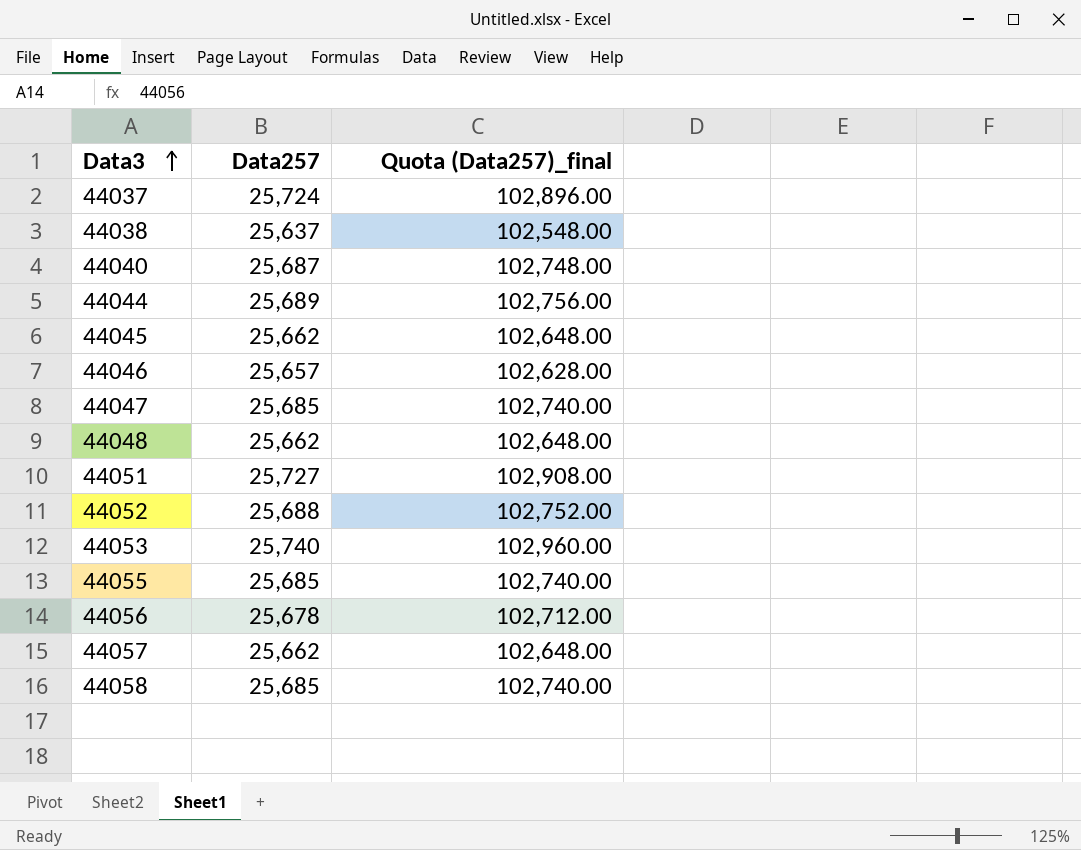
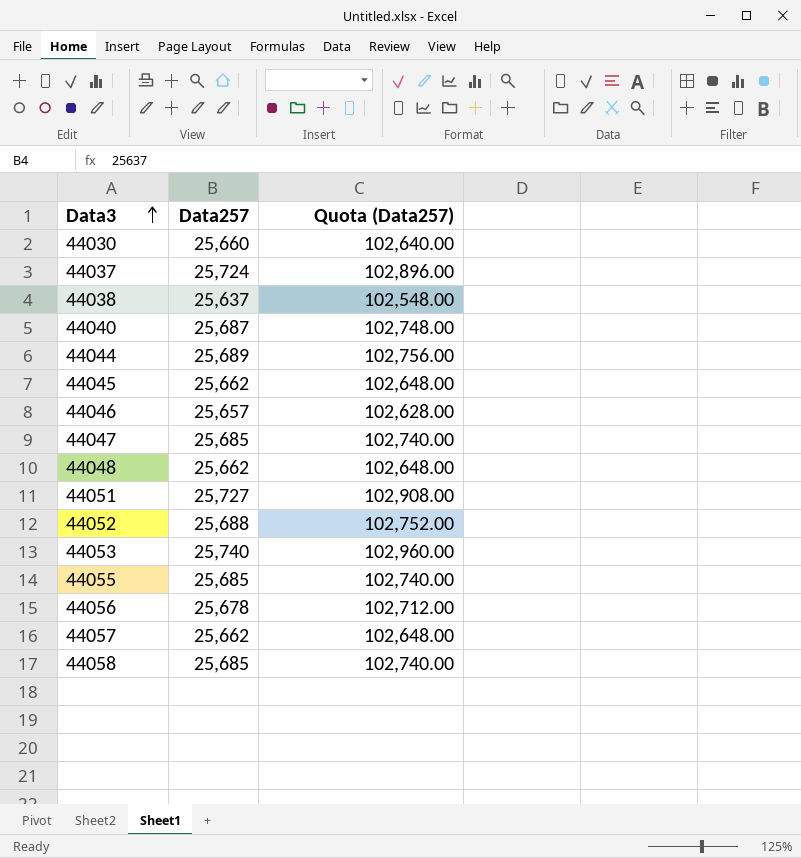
column name: Quota (Data257)_final -> Quota (Data257)
row 44030: none -> 25,660 | 102,640.00

